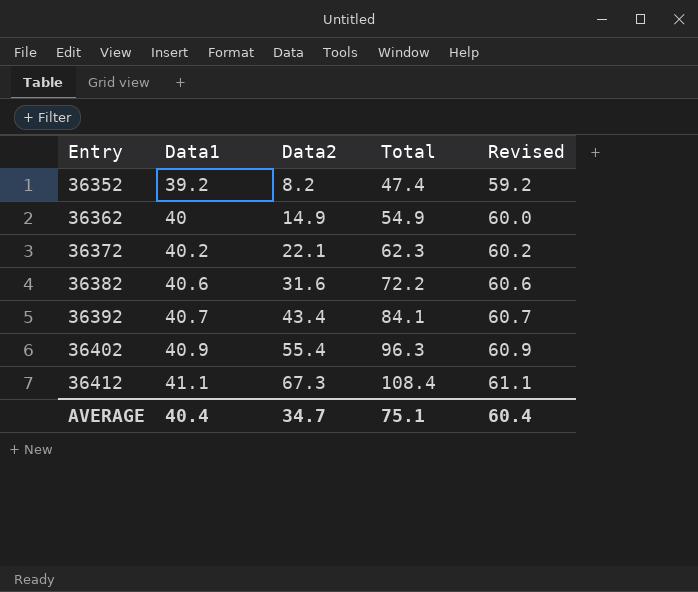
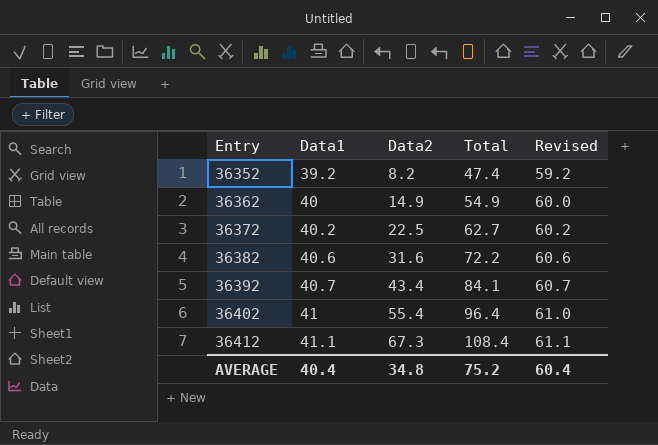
36372 | Data2: 22.1 -> 22.5
36372 | Total: 62.3 -> 62.7
36402 | Data1: 40.9 -> 41
36402 | Total: 96.3 -> 96.4
36402 | Revised: 60.9 -> 61.0
AVERAGE | Data2: 34.7 -> 34.8
AVERAGE | Total: 75.1 -> 75.2

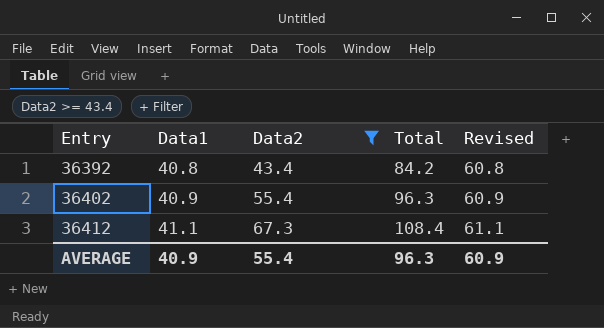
filter: none -> Data2 >= 43.4
36392 | Data1: 40.7 -> 40.8
36392 | Total: 84.1 -> 84.2
36392 | Revised: 60.7 -> 60.8
36402 | Data1: 41 -> 40.9
36402 | Total: 96.4 -> 96.3
36402 | Revised: 61.0 -> 60.9
AVERAGE | Data1: 40.4 -> 40.9
AVERAGE | Data2: 34.8 -> 55.4
AVERAGE | Total: 75.2 -> 96.3
AVERAGE | Revised: 60.4 -> 60.9

